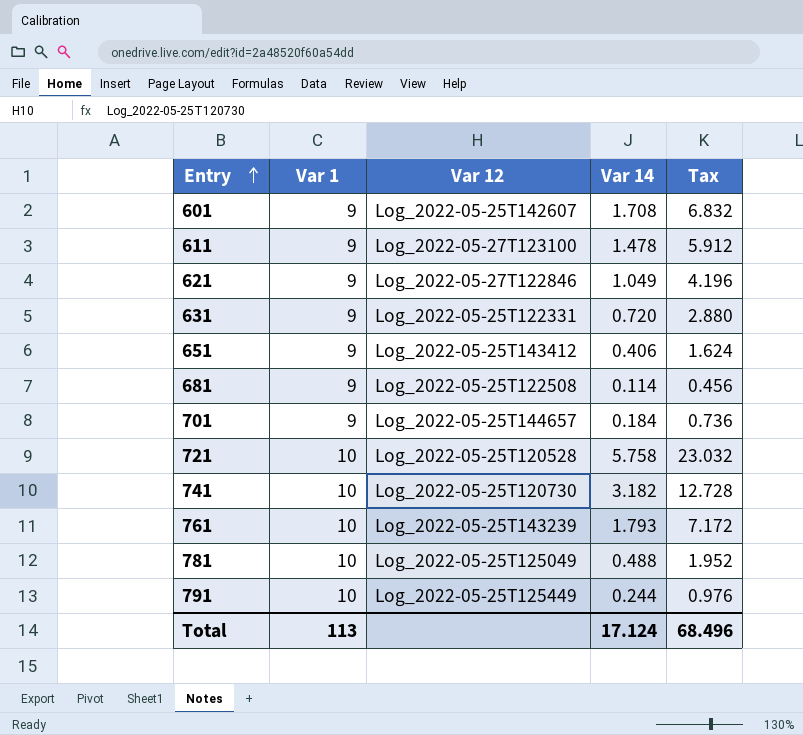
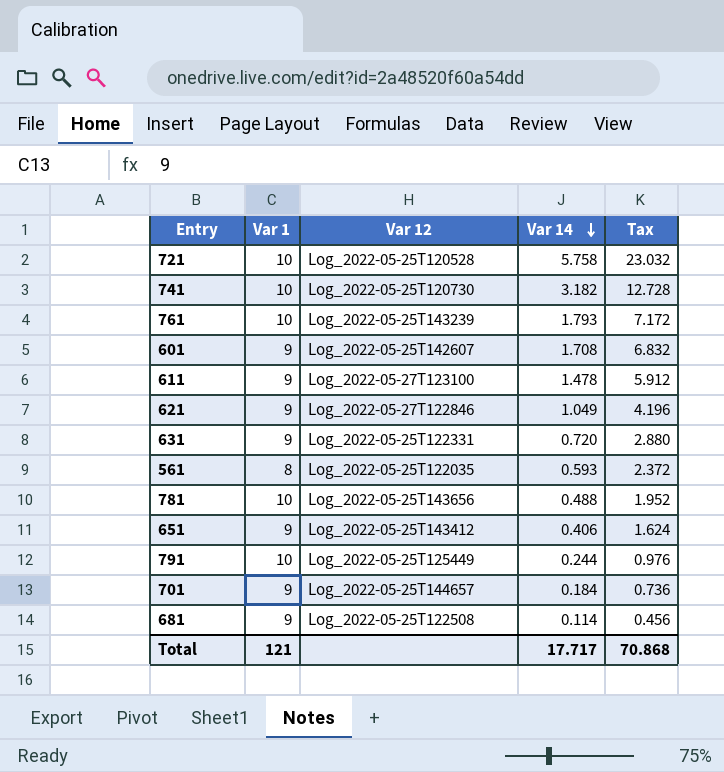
row order: Entry ascending -> Var 14 descending
row 561: none -> 8 | Log_2022-05-25T122035 | 0.593 | 2.372
781 | Var 12: Log_2022-05-25T125049 -> Log_2022-05-25T143656
Total | Var 1: 113 -> 121
Total | Var 14: 17.124 -> 17.717
Total | Tax: 68.496 -> 70.868

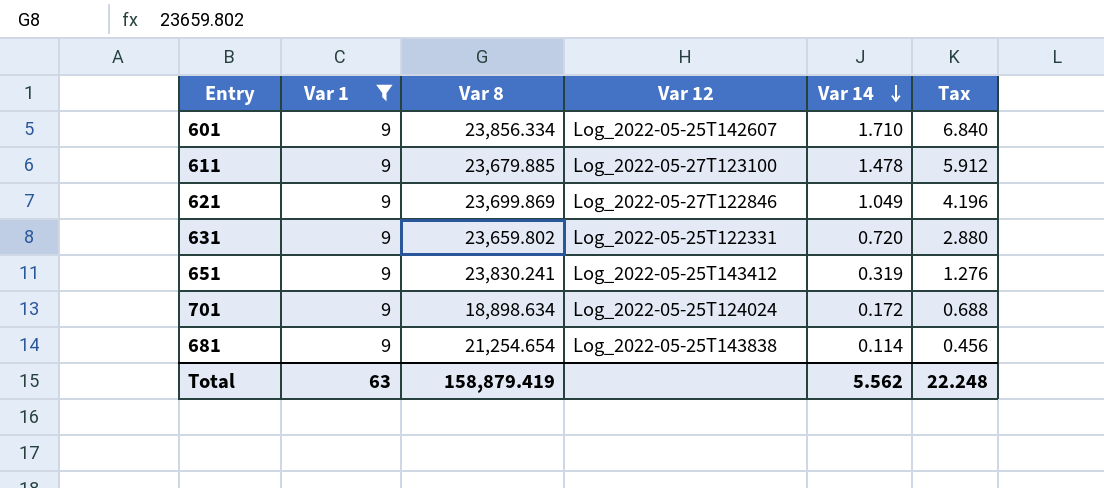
filter: none -> Var 1 = 9
column Var 8 | position: none -> 3
601 | Var 14: 1.708 -> 1.710
601 | Tax: 6.832 -> 6.840
651 | Var 14: 0.406 -> 0.319
651 | Tax: 1.624 -> 1.276
701 | Var 12: Log_2022-05-25T144657 -> Log_2022-05-25T124024
701 | Var 14: 0.184 -> 0.172
701 | Tax: 0.736 -> 0.688
681 | Var 12: Log_2022-05-25T122508 -> Log_2022-05-25T143838
Total | Var 1: 121 -> 63
Total | Var 14: 17.717 -> 5.562
Total | Tax: 70.868 -> 22.248

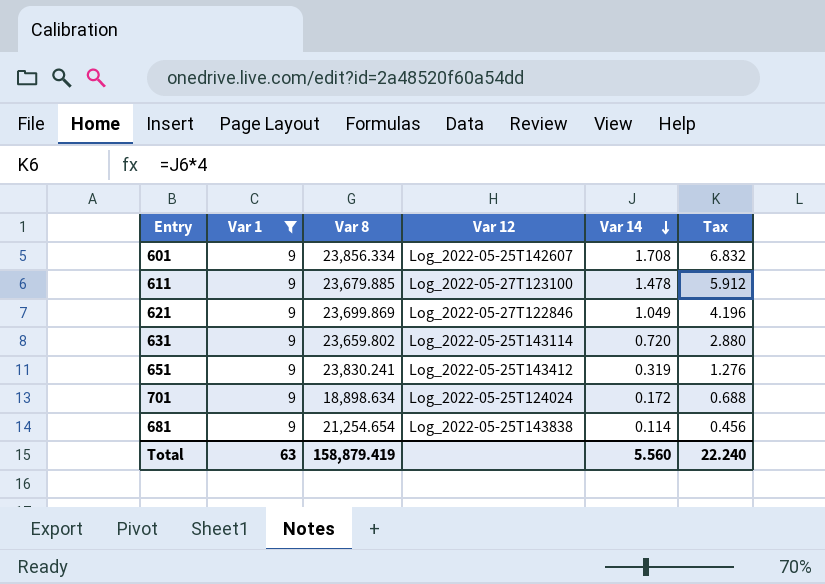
601 | Var 14: 1.710 -> 1.708
601 | Tax: 6.840 -> 6.832
631 | Var 12: Log_2022-05-25T122331 -> Log_2022-05-25T143114
Total | Var 14: 5.562 -> 5.560
Total | Tax: 22.248 -> 22.240

